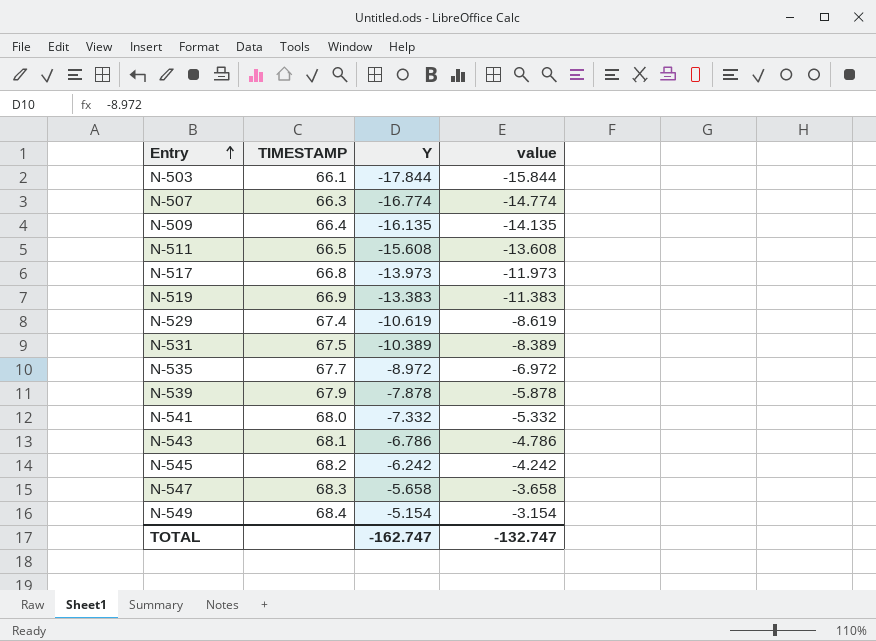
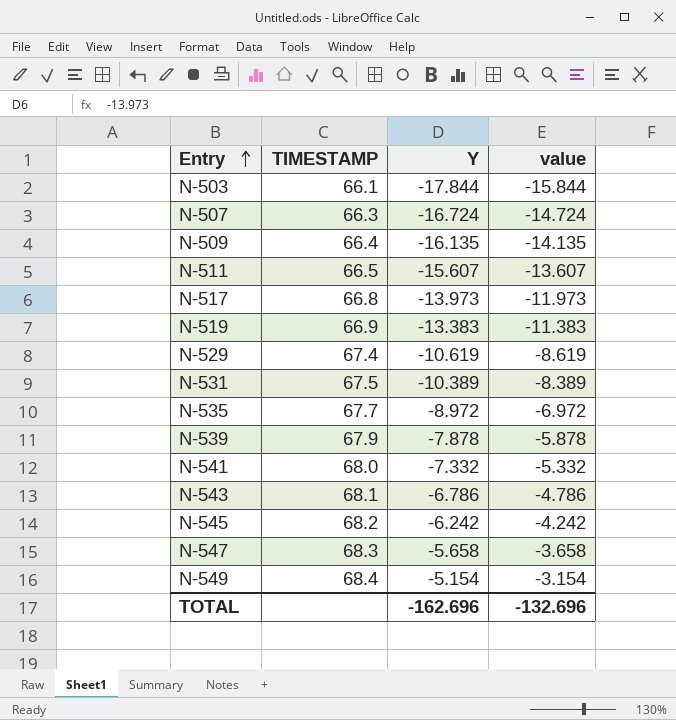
N-507 | Y: -16.774 -> -16.724
N-507 | value: -14.774 -> -14.724
N-511 | Y: -15.608 -> -15.607
N-511 | value: -13.608 -> -13.607
TOTAL | Y: -162.747 -> -162.696
TOTAL | value: -132.747 -> -132.696

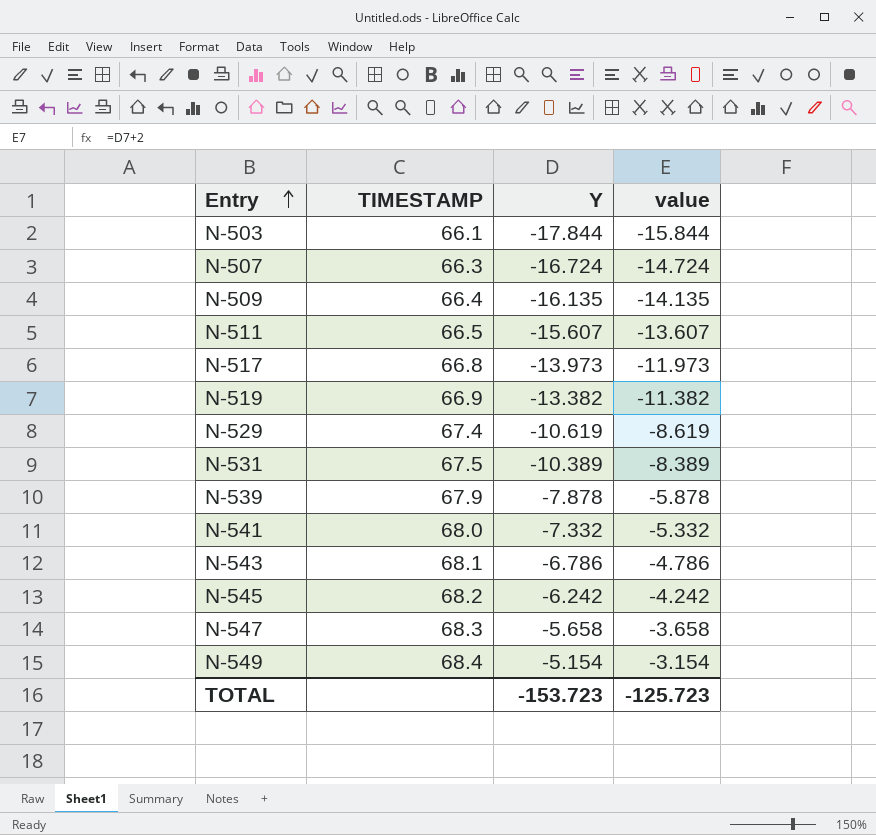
row N-535: 67.7 | -8.972 | -6.972 -> none
N-519 | Y: -13.383 -> -13.382
N-519 | value: -11.383 -> -11.382
TOTAL | Y: -162.696 -> -153.723
TOTAL | value: -132.696 -> -125.723

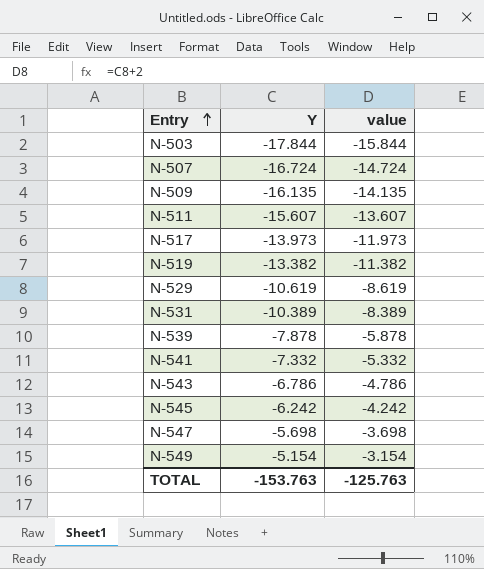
column TIMESTAMP | position: 2 -> none
N-547 | Y: -5.658 -> -5.698
N-547 | value: -3.658 -> -3.698
TOTAL | Y: -153.723 -> -153.763
TOTAL | value: -125.723 -> -125.763

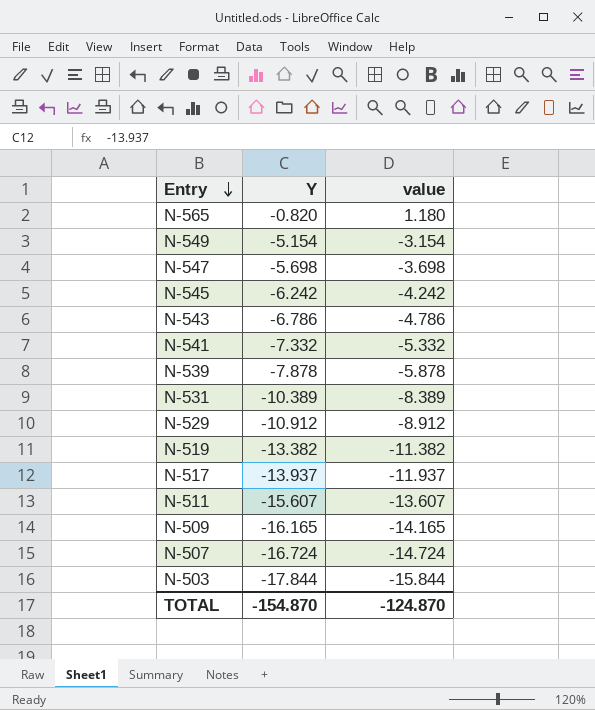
row order: Entry ascending -> Entry descending
row N-565: none -> -0.820 | 1.180
N-529 | Y: -10.619 -> -10.912
N-529 | value: -8.619 -> -8.912
N-517 | Y: -13.973 -> -13.937
N-517 | value: -11.973 -> -11.937
N-509 | Y: -16.135 -> -16.165
N-509 | value: -14.135 -> -14.165
TOTAL | Y: -153.763 -> -154.870
TOTAL | value: -125.763 -> -124.870

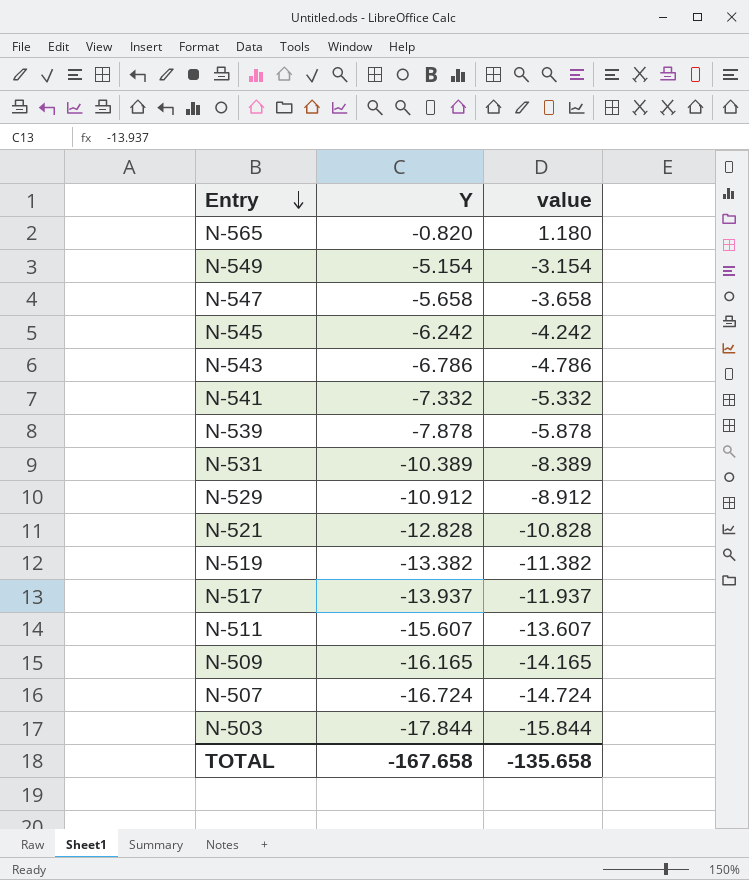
N-547 | Y: -5.698 -> -5.658
N-547 | value: -3.698 -> -3.658
row N-521: none -> -12.828 | -10.828
TOTAL | Y: -154.870 -> -167.658
TOTAL | value: -124.870 -> -135.658

